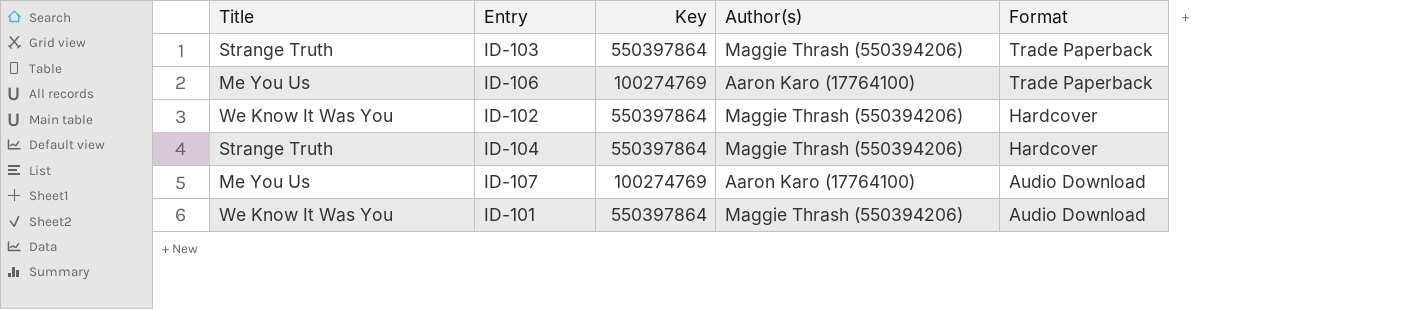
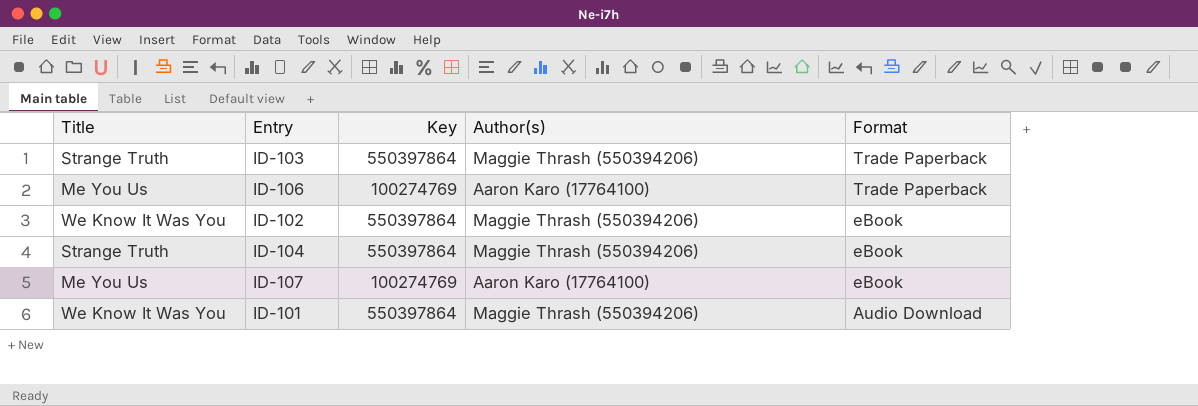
ID-102 | Format: Hardcover -> eBook
ID-104 | Format: Hardcover -> eBook
ID-107 | Format: Audio Download -> eBook

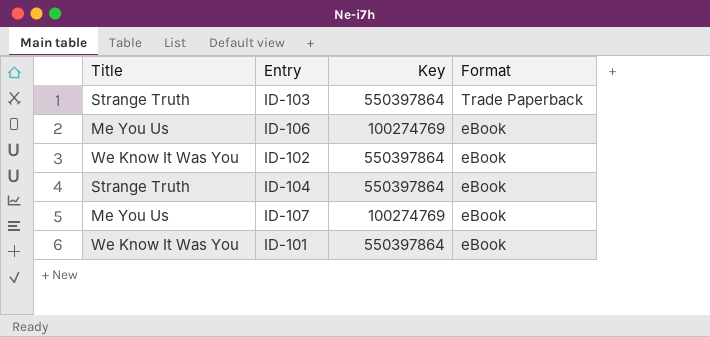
column Author(s) | position: 4 -> none
ID-106 | Format: Trade Paperback -> eBook
ID-101 | Format: Audio Download -> eBook

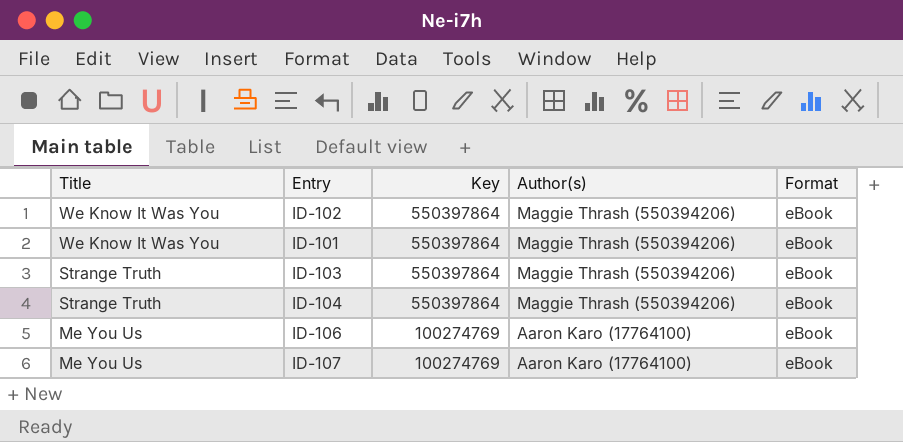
row order: Format descending -> Title descending
column Author(s) | position: none -> 4
ID-103 | Format: Trade Paperback -> eBook

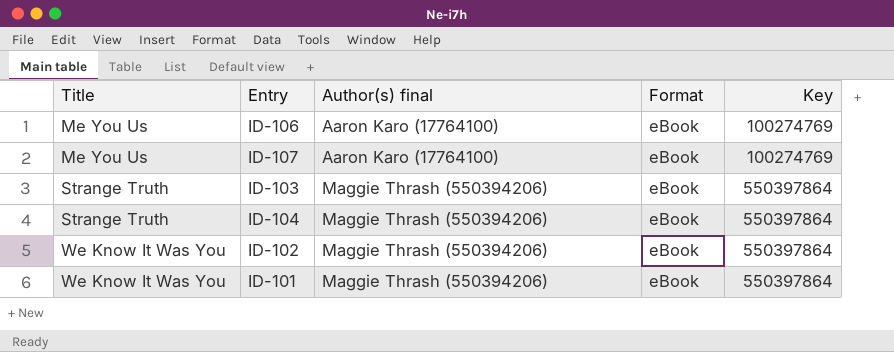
row order: Title descending -> Title ascending
column name: Author(s) -> Author(s) final
column Key | position: 3 -> 5

